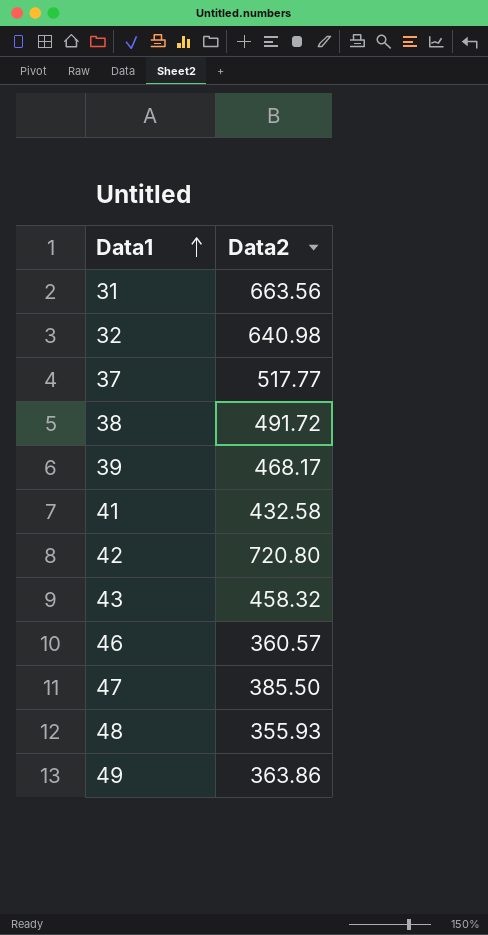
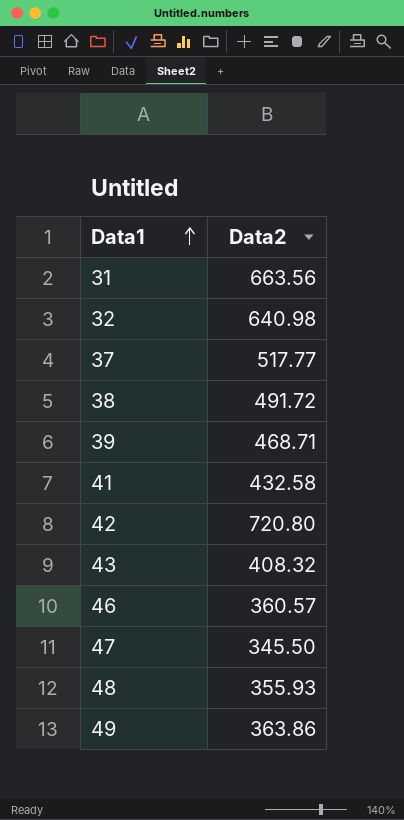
39 | Data2: 468.17 -> 468.71
43 | Data2: 458.32 -> 408.32
47 | Data2: 385.50 -> 345.50

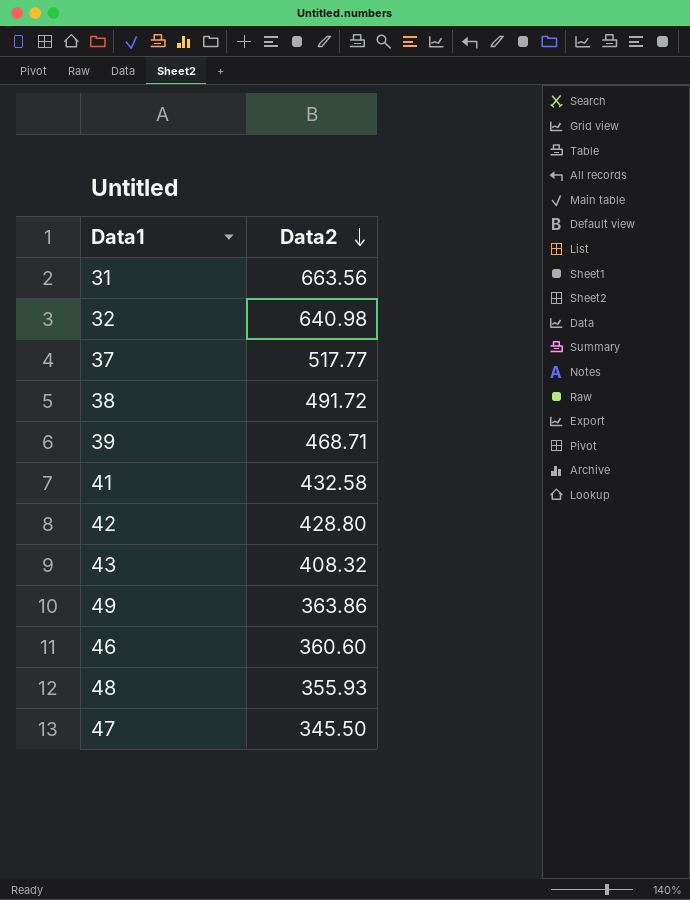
row order: Data1 ascending -> Data2 descending
42 | Data2: 720.80 -> 428.80
46 | Data2: 360.57 -> 360.60

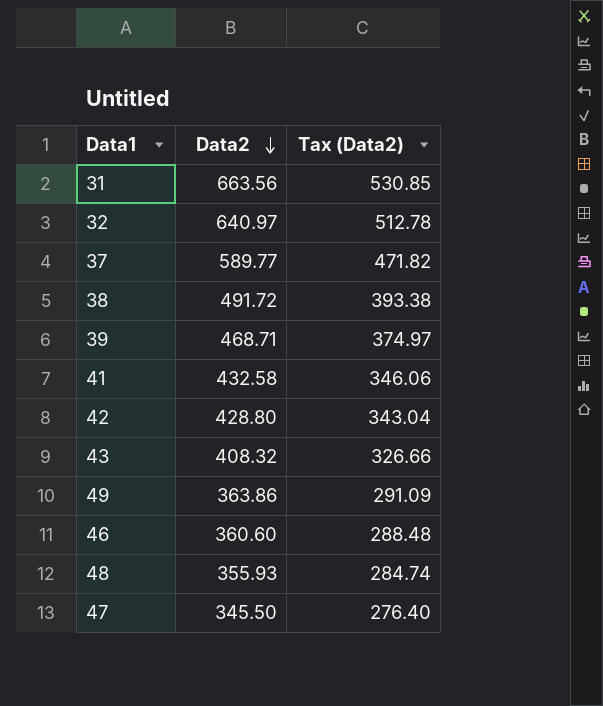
column Tax (Data2) | formula: none -> [Data2] * 0.8
32 | Data2: 640.98 -> 640.97
37 | Data2: 517.77 -> 589.77

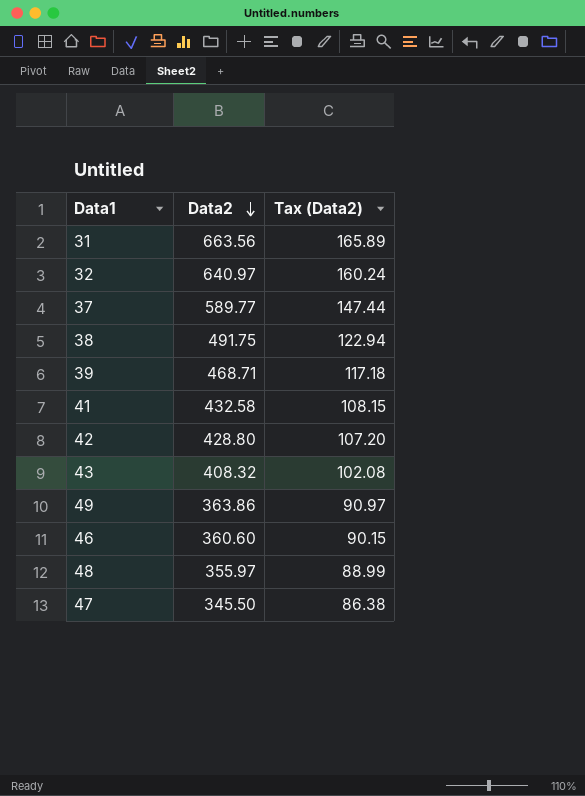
column Tax (Data2) | formula: [Data2] * 0.8 -> [Data2] * 0.25
38 | Data2: 491.72 -> 491.75
48 | Data2: 355.93 -> 355.97

